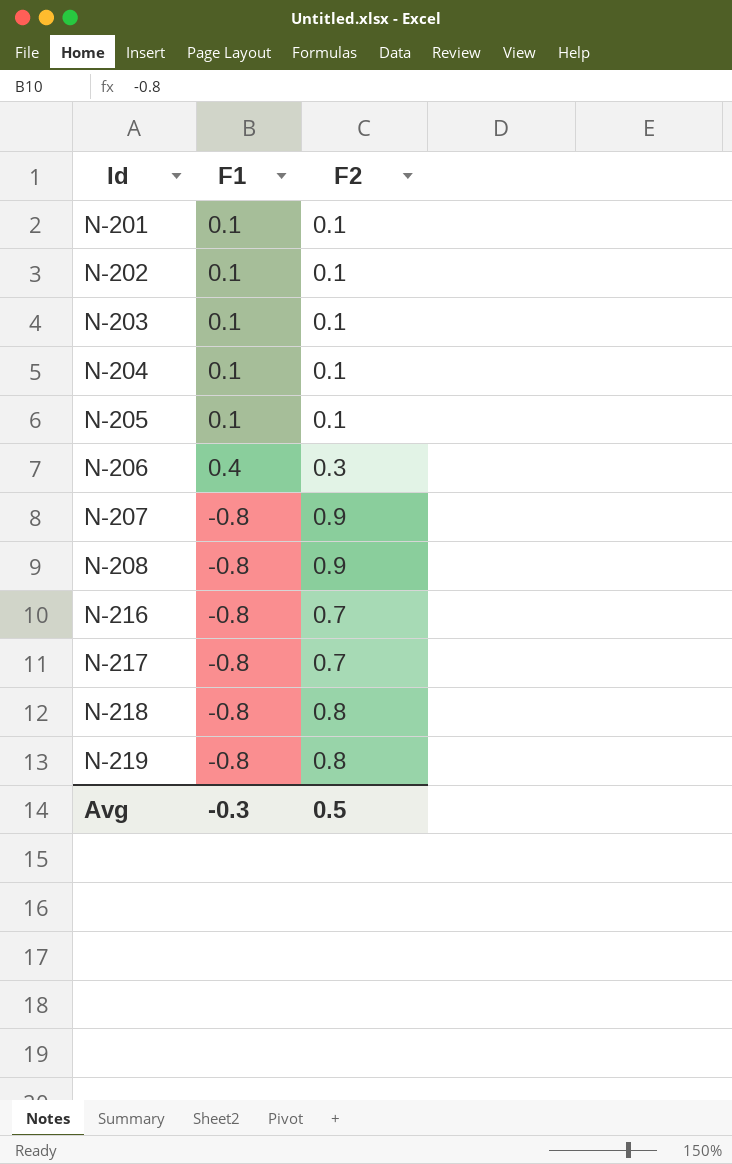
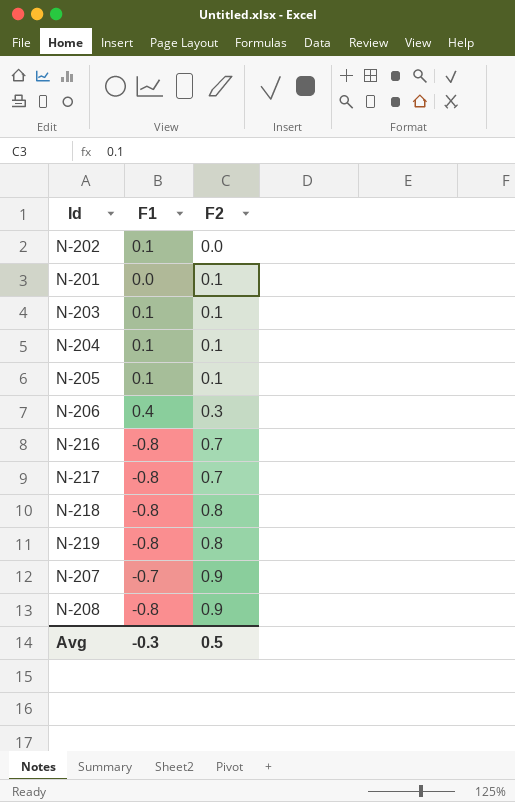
row order: Id ascending -> F2 ascending
N-202 | F2: 0.1 -> 0.0
N-201 | F1: 0.1 -> 0.0
N-207 | F1: -0.8 -> -0.7

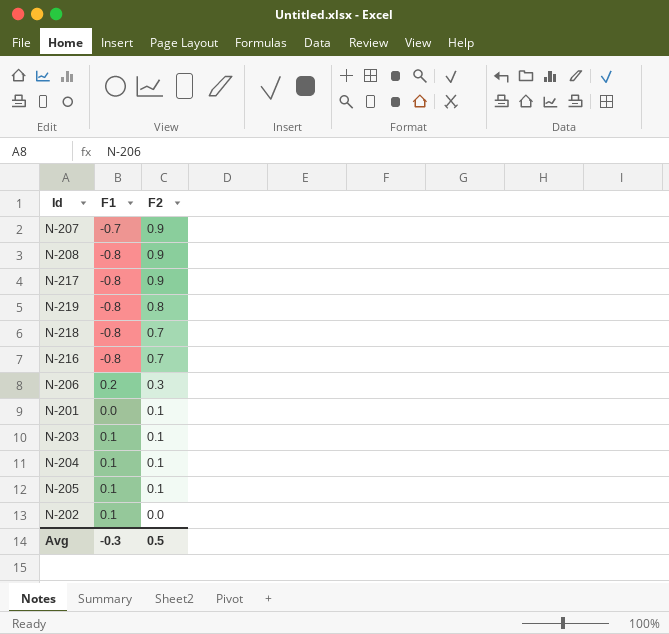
row order: F2 ascending -> F2 descending
N-217 | F2: 0.7 -> 0.9
N-218 | F2: 0.8 -> 0.7
N-206 | F1: 0.4 -> 0.2

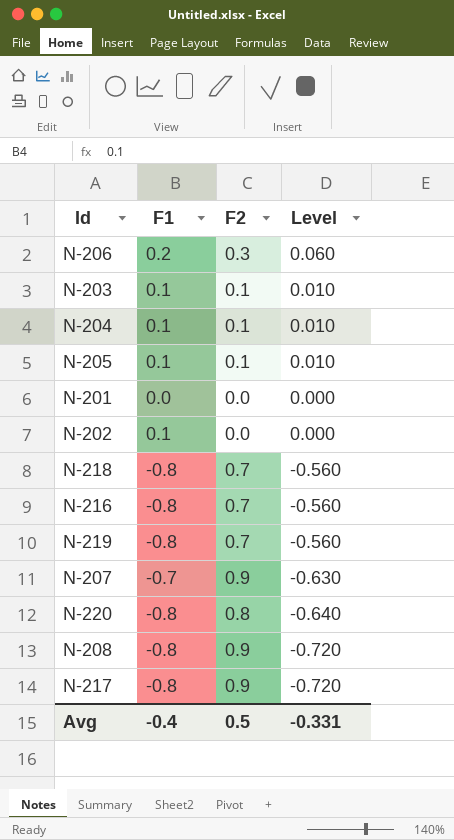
row order: F2 descending -> Level descending
column Level | formula: none -> [F1] * [F2]
N-201 | F2: 0.1 -> 0.0
N-219 | F2: 0.8 -> 0.7
row N-220: none -> -0.8 | 0.8 | -0.640
Avg | F1: -0.3 -> -0.4

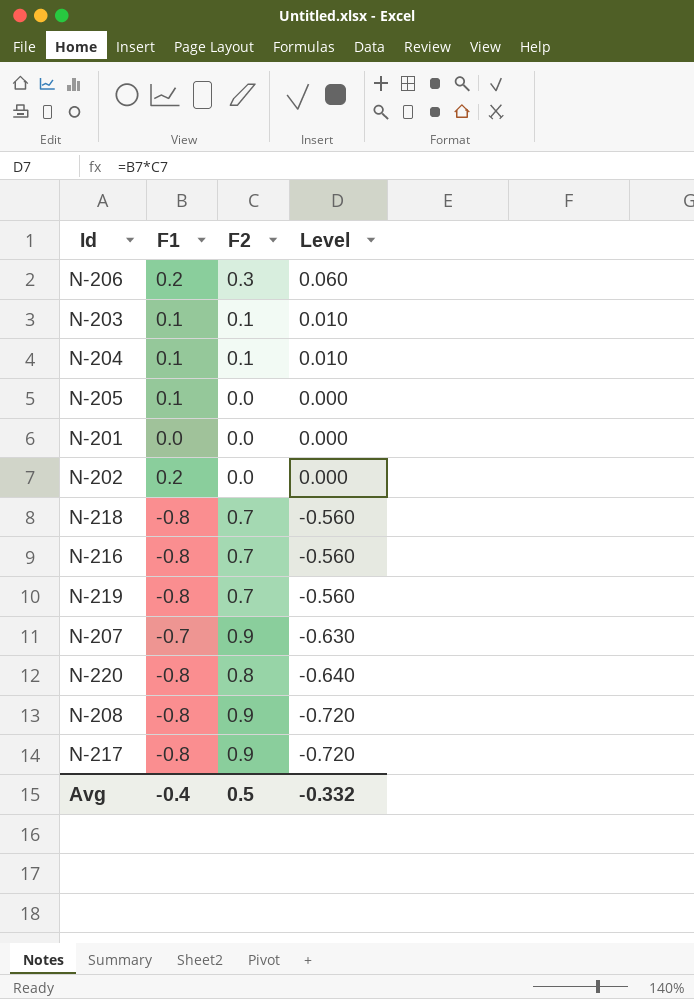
N-205 | F2: 0.1 -> 0.0
N-205 | Level: 0.010 -> 0.000
N-202 | F1: 0.1 -> 0.2
Avg | Level: -0.331 -> -0.332

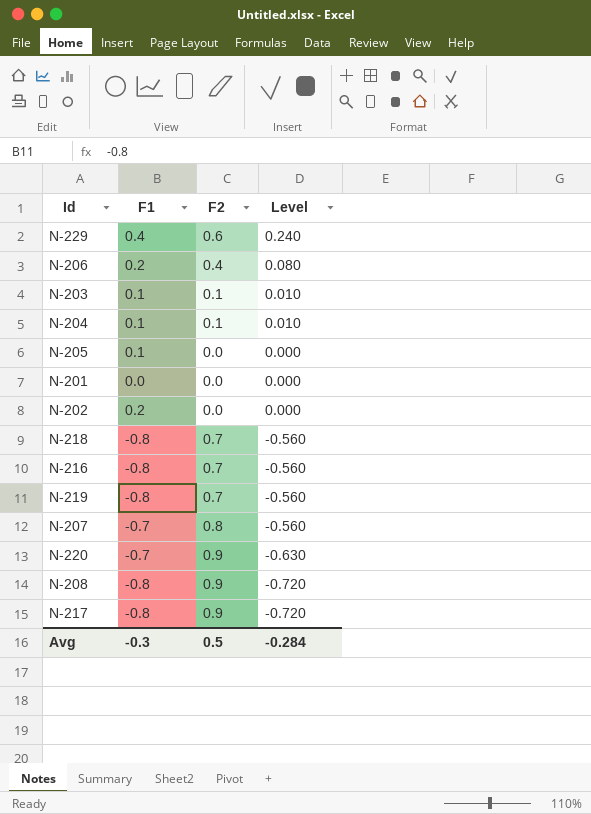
row N-229: none -> 0.4 | 0.6 | 0.240
N-206 | F2: 0.3 -> 0.4
N-206 | Level: 0.060 -> 0.080
N-207 | F2: 0.9 -> 0.8
N-207 | Level: -0.630 -> -0.560
N-220 | F1: -0.8 -> -0.7
N-220 | F2: 0.8 -> 0.9
N-220 | Level: -0.640 -> -0.630
Avg | F1: -0.4 -> -0.3
Avg | Level: -0.332 -> -0.284

